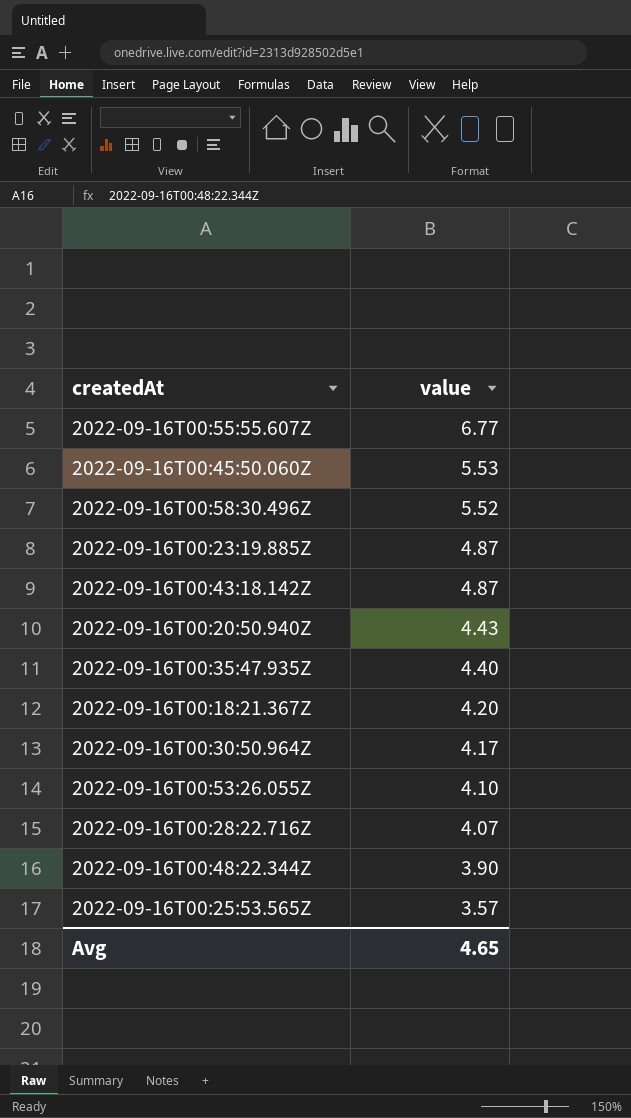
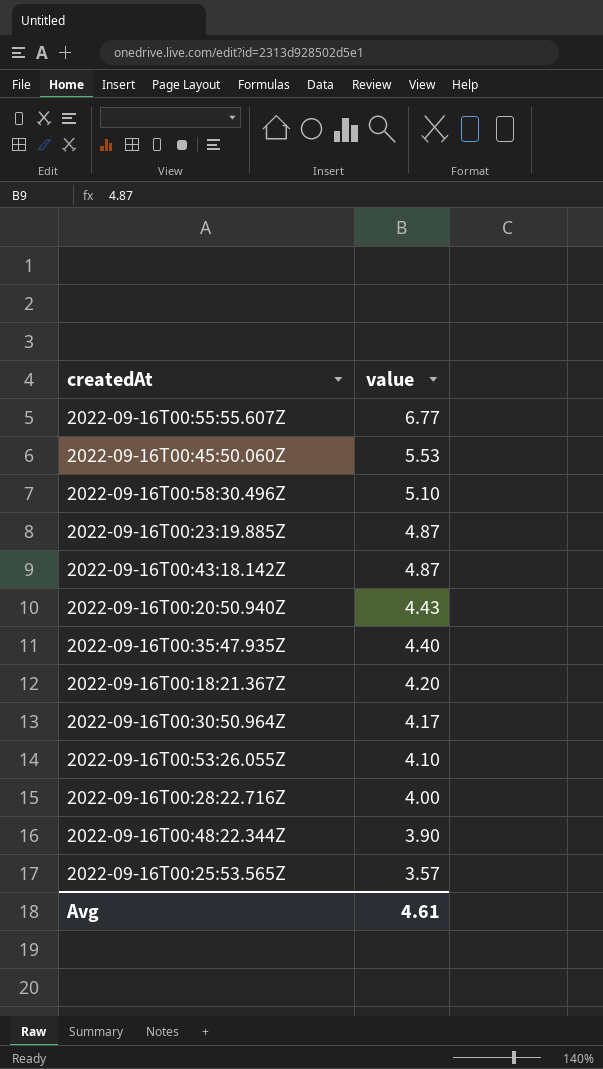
2022-09-16T00:58:30.496Z | value: 5.52 -> 5.10
2022-09-16T00:28:22.716Z | value: 4.07 -> 4.00
Avg | value: 4.65 -> 4.61

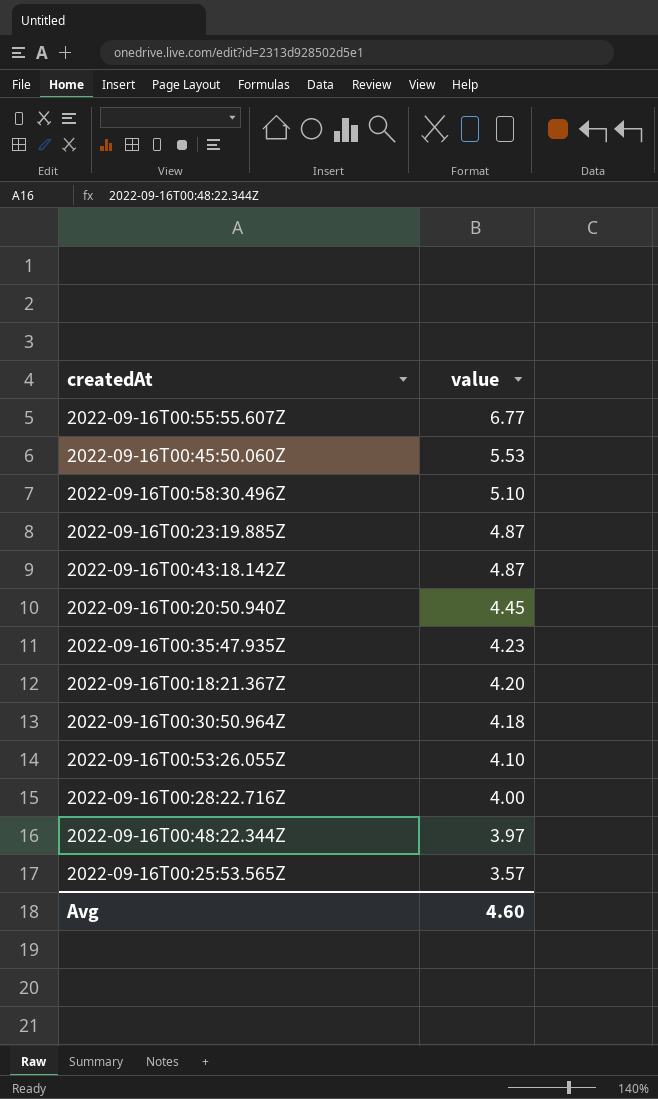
2022-09-16T00:20:50.940Z | value: 4.43 -> 4.45
2022-09-16T00:35:47.935Z | value: 4.40 -> 4.23
2022-09-16T00:30:50.964Z | value: 4.17 -> 4.18
2022-09-16T00:48:22.344Z | value: 3.90 -> 3.97
Avg | value: 4.61 -> 4.60

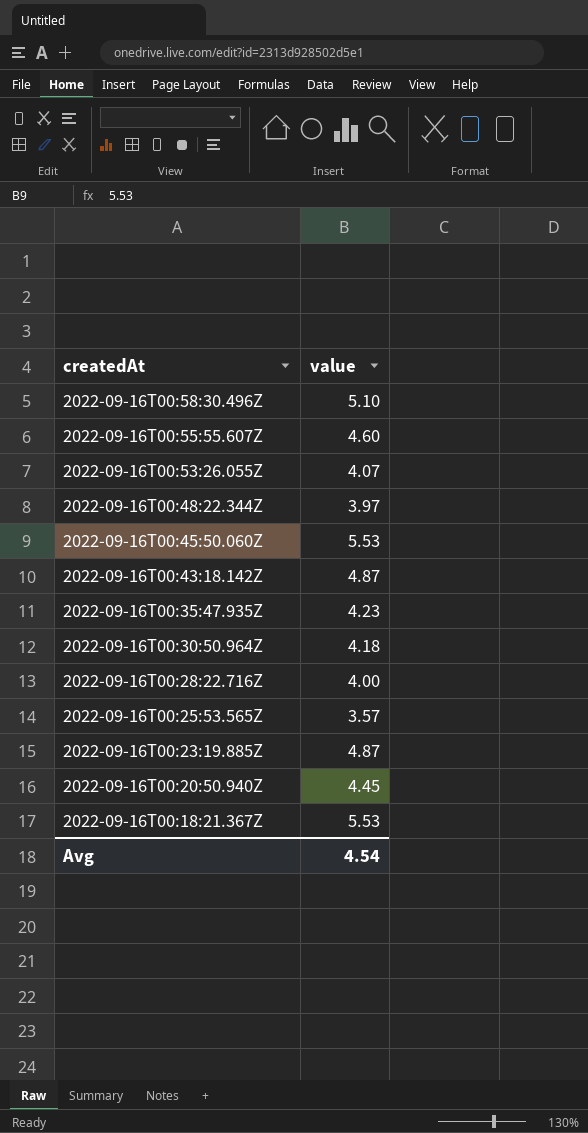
row order: value descending -> createdAt descending
2022-09-16T00:55:55.607Z | value: 6.77 -> 4.60
2022-09-16T00:53:26.055Z | value: 4.10 -> 4.07
2022-09-16T00:18:21.367Z | value: 4.20 -> 5.53
Avg | value: 4.60 -> 4.54

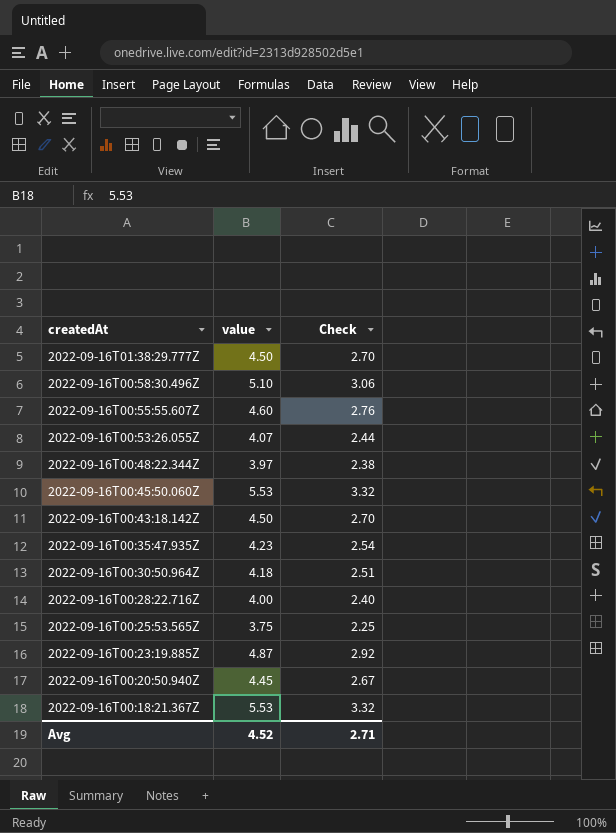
column Check | formula: none -> [value] * 0.6
row 2022-09-16T01:38:29.777Z: none -> 4.50 | 2.70
2022-09-16T00:43:18.142Z | value: 4.87 -> 4.50
2022-09-16T00:25:53.565Z | value: 3.57 -> 3.75
Avg | value: 4.54 -> 4.52

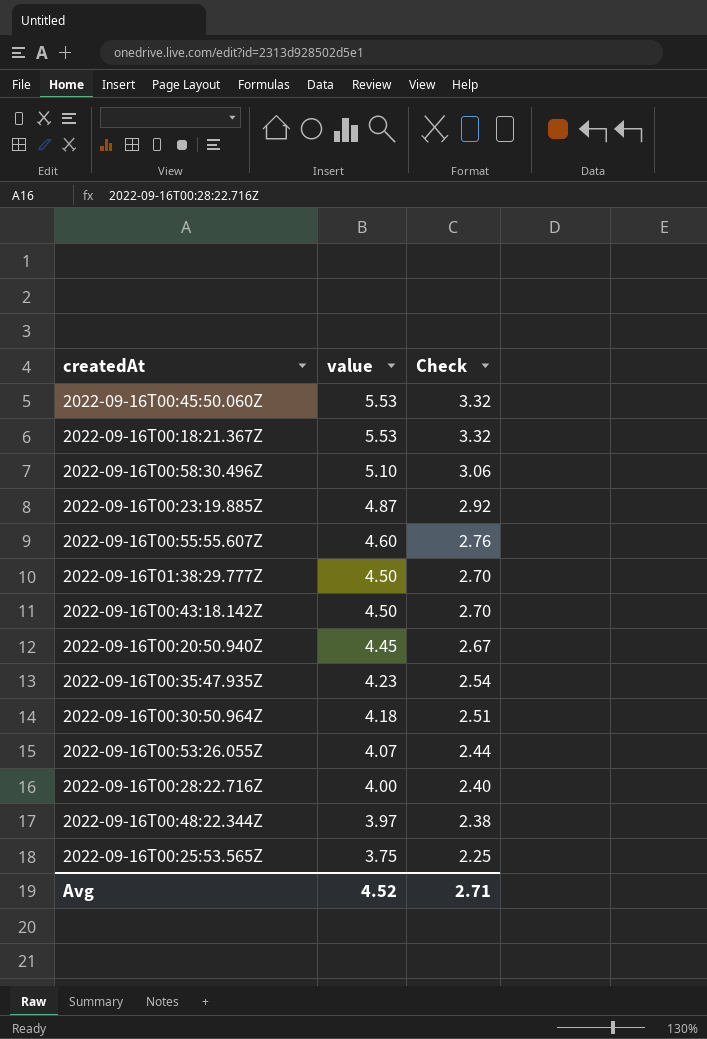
row order: createdAt descending -> value descending

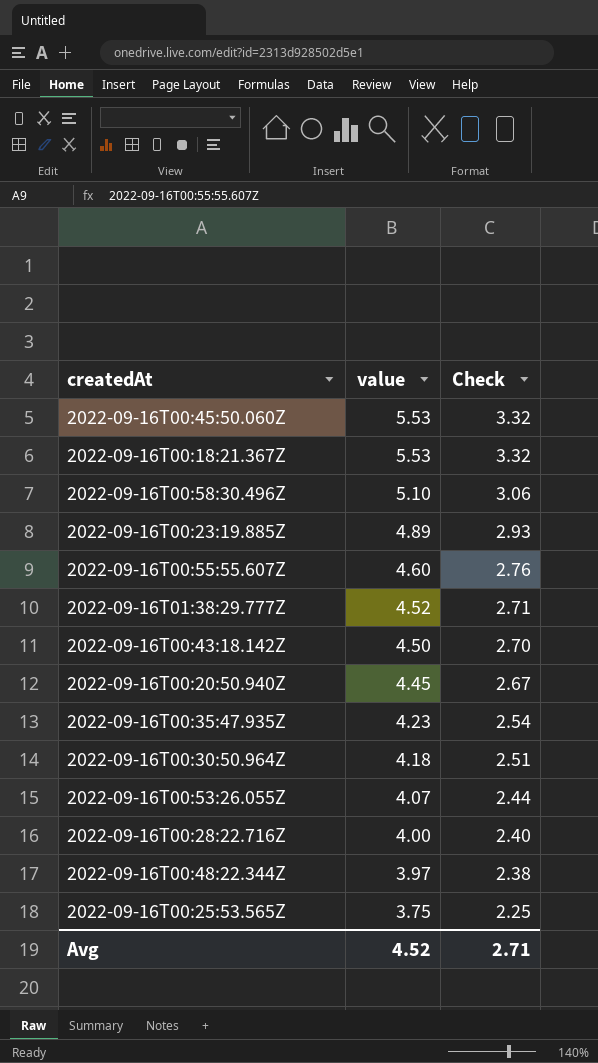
2022-09-16T00:23:19.885Z | value: 4.87 -> 4.89
2022-09-16T00:23:19.885Z | Check: 2.92 -> 2.93
2022-09-16T01:38:29.777Z | value: 4.50 -> 4.52
2022-09-16T01:38:29.777Z | Check: 2.70 -> 2.71

